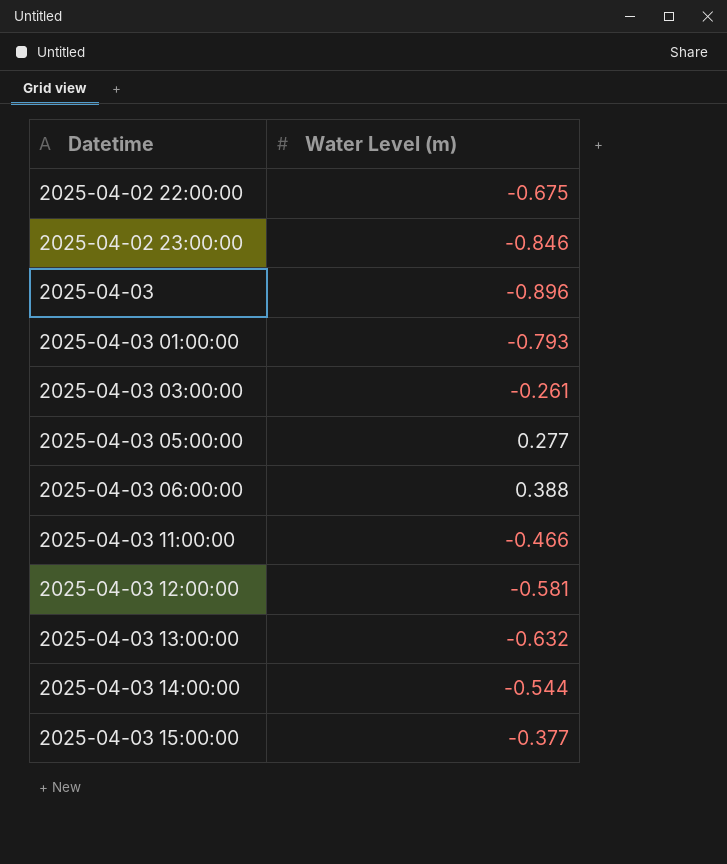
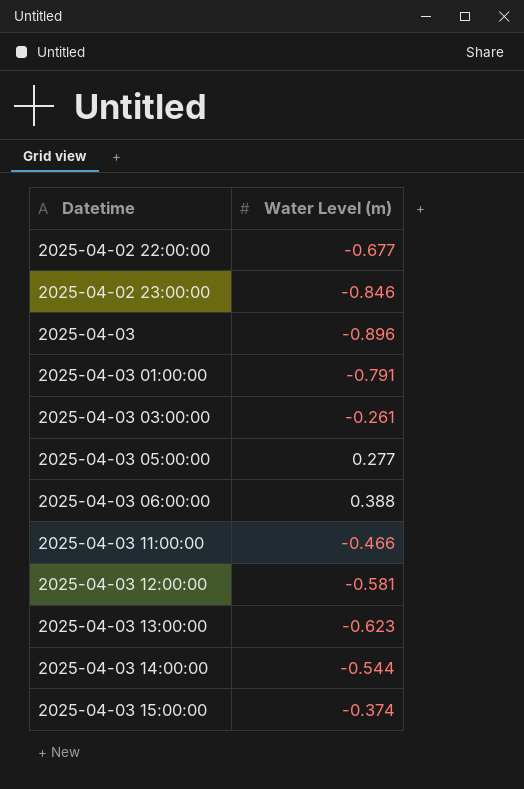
2025-04-02 22:00:00 | Water Level (m): -0.675 -> -0.677
2025-04-03 01:00:00 | Water Level (m): -0.793 -> -0.791
2025-04-03 13:00:00 | Water Level (m): -0.632 -> -0.623
2025-04-03 15:00:00 | Water Level (m): -0.377 -> -0.374

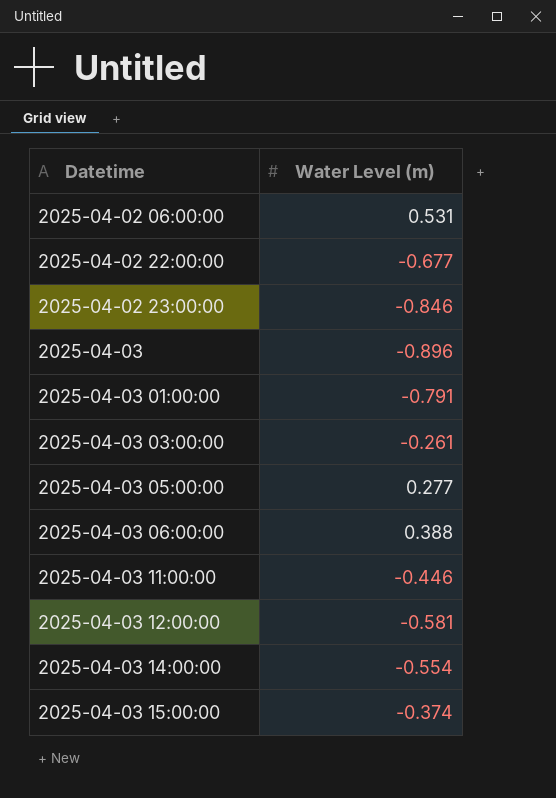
row 2025-04-03 13:00:00: -0.623 -> none
row 2025-04-02 06:00:00: none -> 0.531
2025-04-03 11:00:00 | Water Level (m): -0.466 -> -0.446
2025-04-03 14:00:00 | Water Level (m): -0.544 -> -0.554

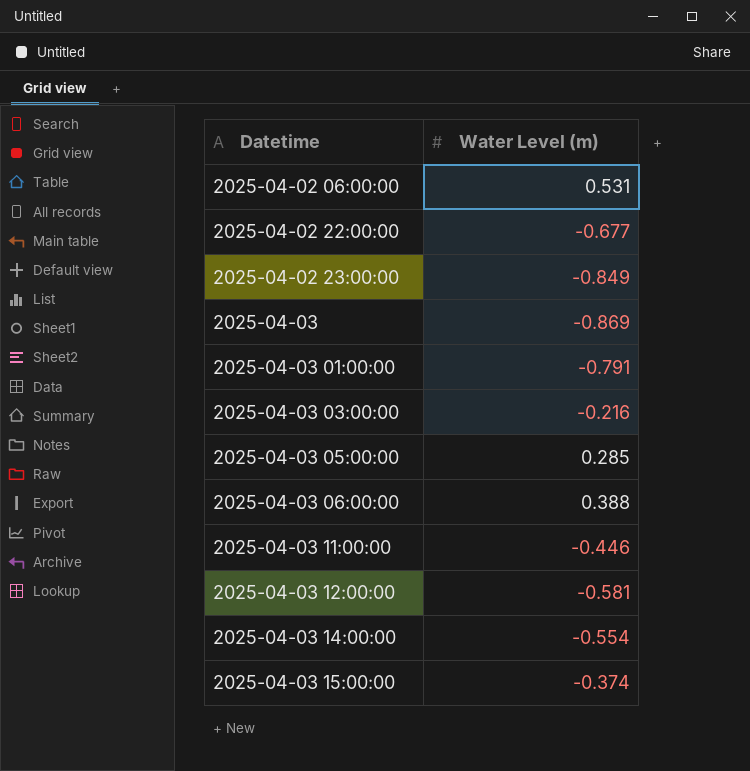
2025-04-02 23:00:00 | Water Level (m): -0.846 -> -0.849
2025-04-03 | Water Level (m): -0.896 -> -0.869
2025-04-03 03:00:00 | Water Level (m): -0.261 -> -0.216
2025-04-03 05:00:00 | Water Level (m): 0.277 -> 0.285

